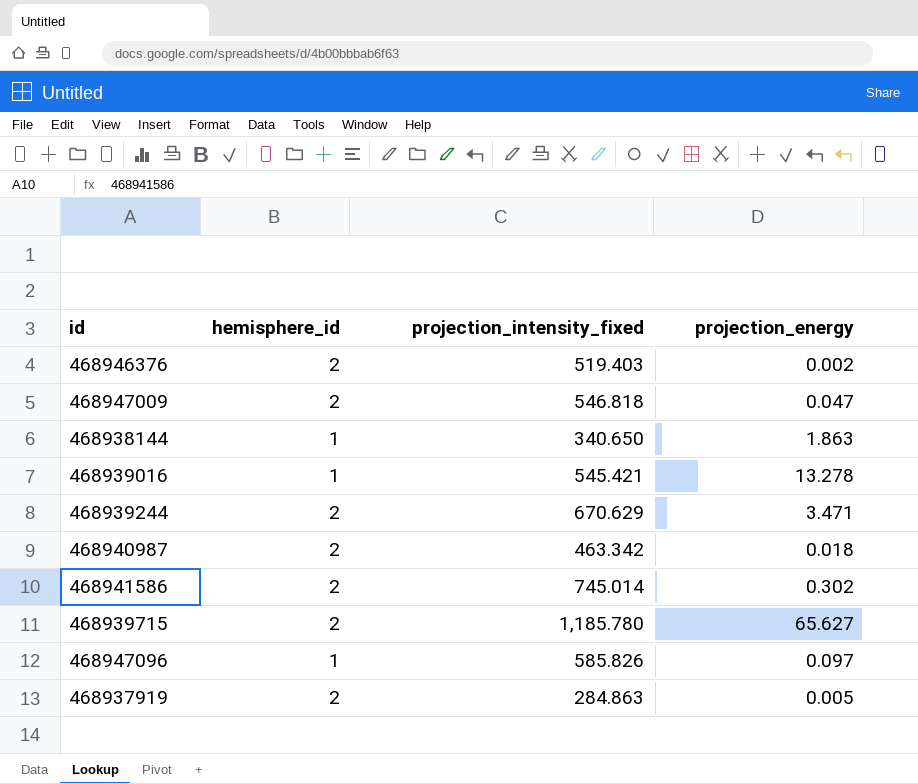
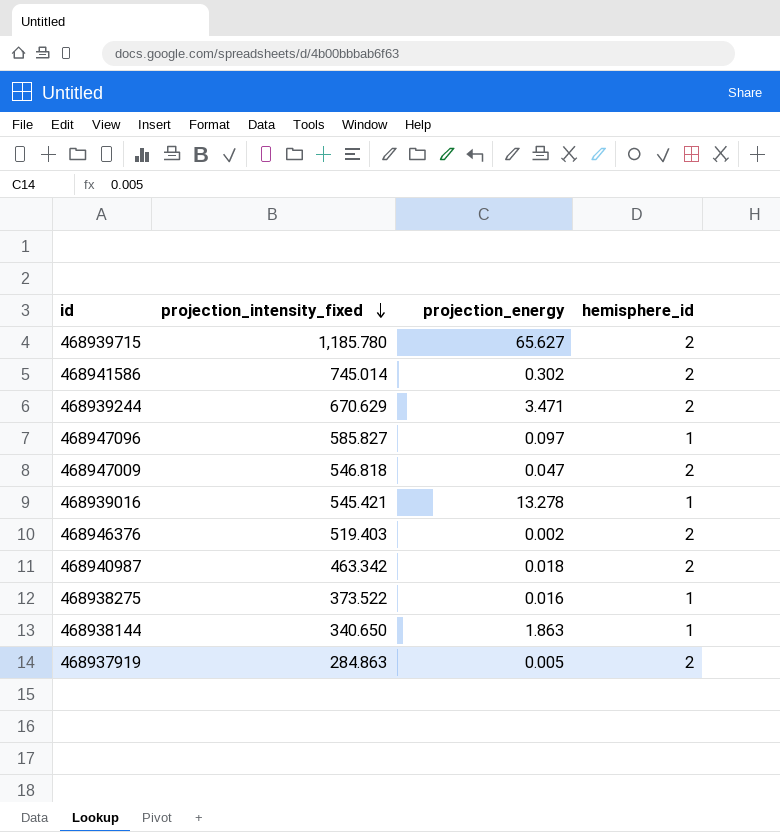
row order: none -> projection_intensity_fixed descending
column hemisphere_id | position: 2 -> 4
468947096 | projection_intensity_fixed: 585.826 -> 585.827
row 468938275: none -> 373.522 | 0.016 | 1

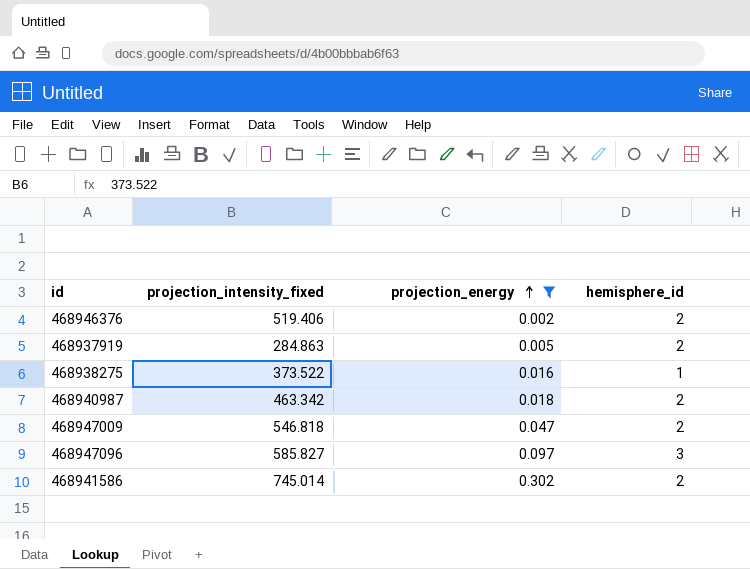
filter: none -> projection_energy <= 0.302
row order: projection_intensity_fixed descending -> projection_energy ascending
468946376 | projection_intensity_fixed: 519.403 -> 519.406
468947096 | hemisphere_id: 1 -> 3

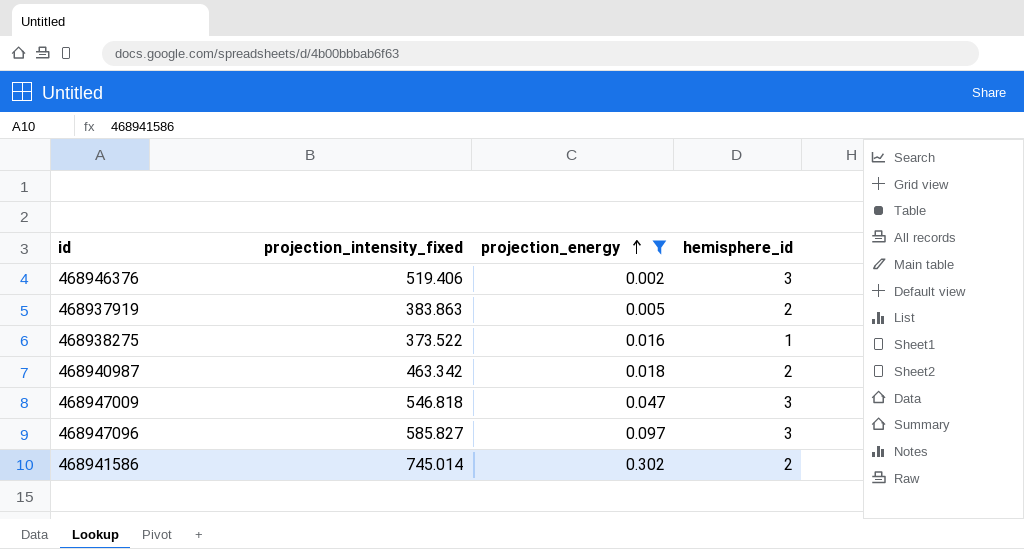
468946376 | hemisphere_id: 2 -> 3
468937919 | projection_intensity_fixed: 284.863 -> 383.863
468947009 | hemisphere_id: 2 -> 3

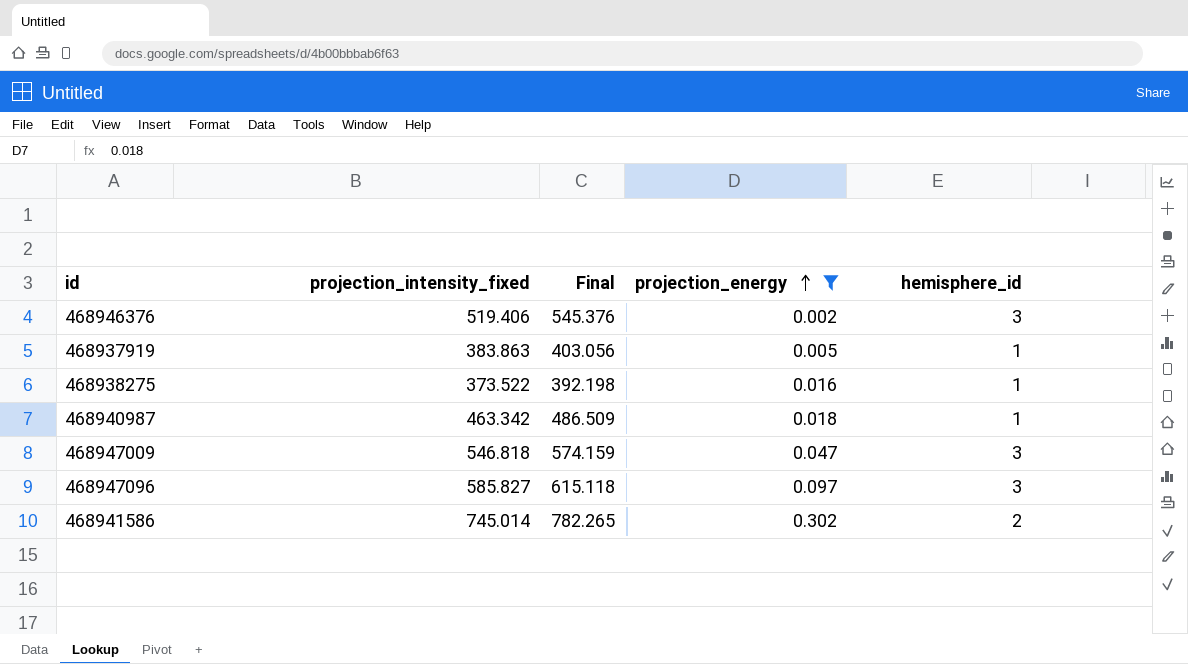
column Final | formula: none -> [projection_intensity_fixed] * 1.05
468937919 | hemisphere_id: 2 -> 1
468940987 | hemisphere_id: 2 -> 1

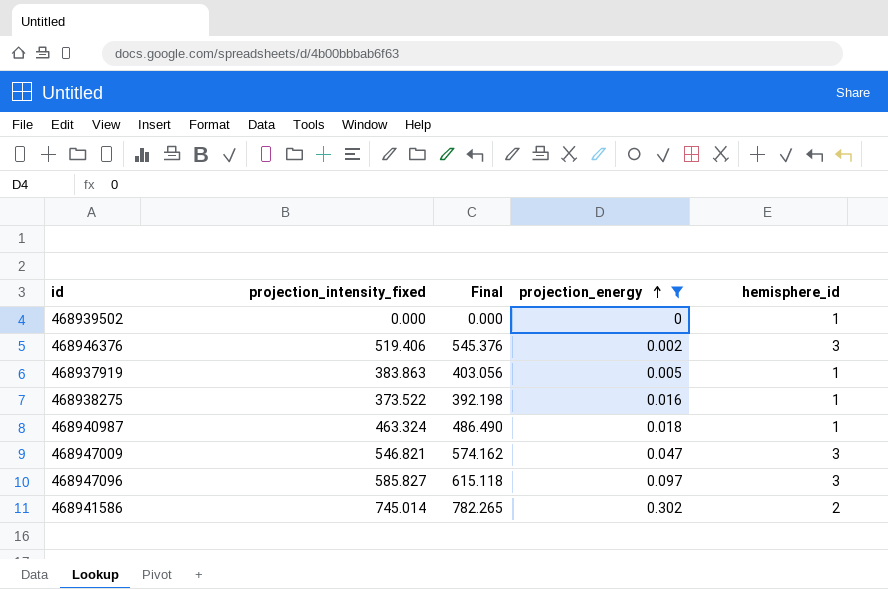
row 468939502: none -> 0.000 | 0.000 | 0 | 1
468940987 | projection_intensity_fixed: 463.342 -> 463.324
468940987 | Final: 486.509 -> 486.490
468947009 | projection_intensity_fixed: 546.818 -> 546.821
468947009 | Final: 574.159 -> 574.162

